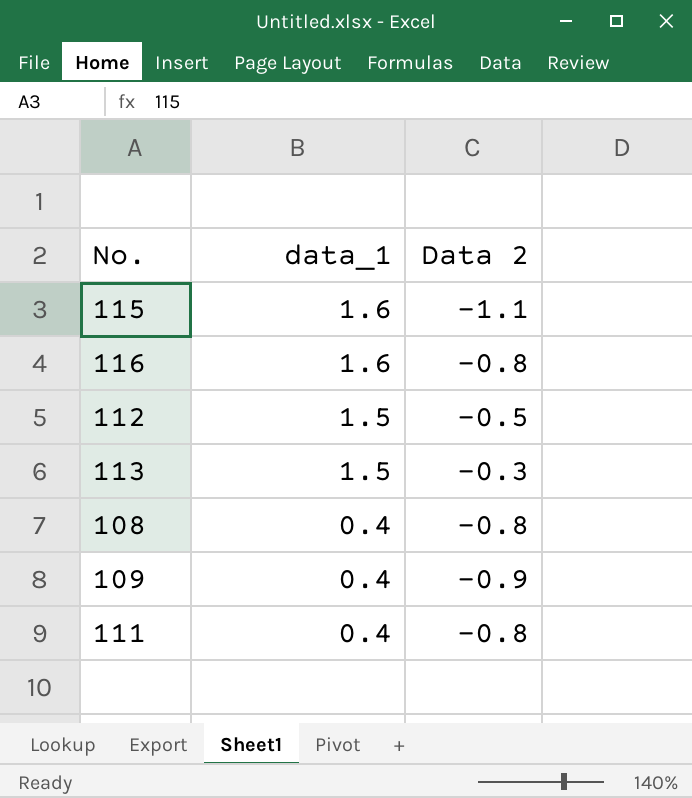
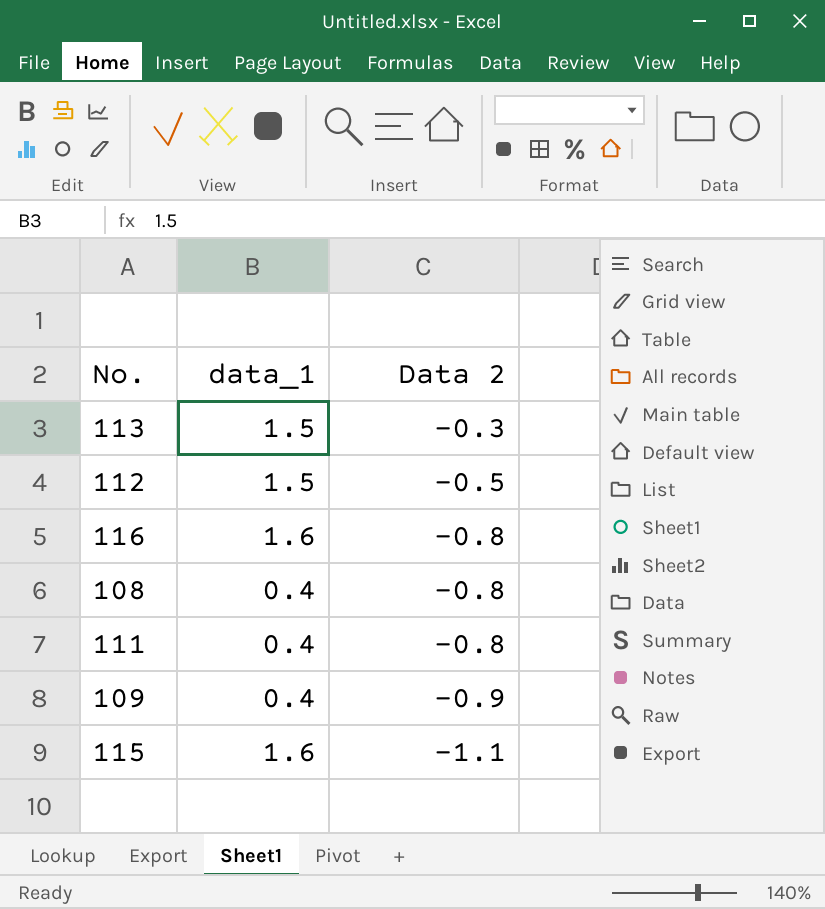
row order: data_1 descending -> Data 2 descending

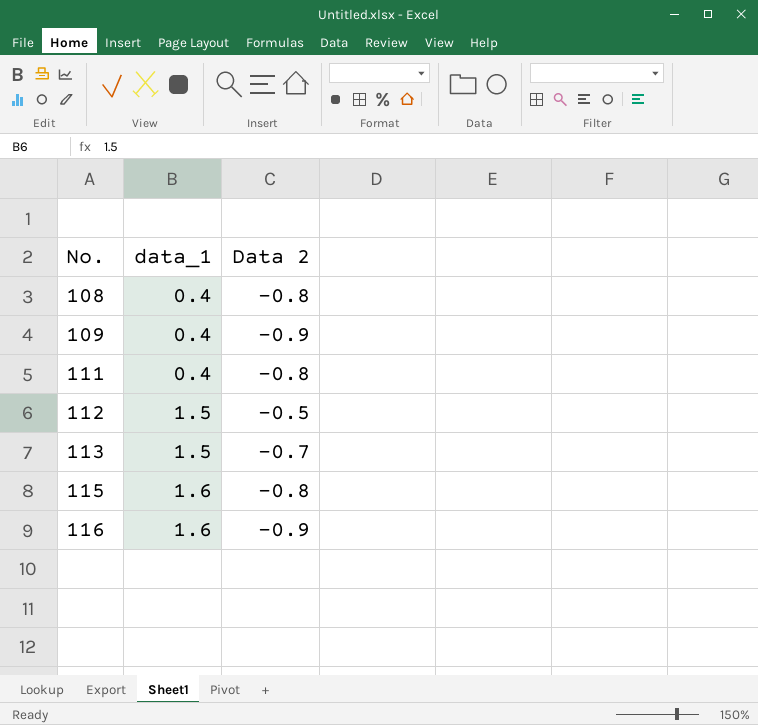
row order: Data 2 descending -> No. ascending
113 | Data 2: -0.3 -> -0.7
115 | Data 2: -1.1 -> -0.8
116 | Data 2: -0.8 -> -0.9

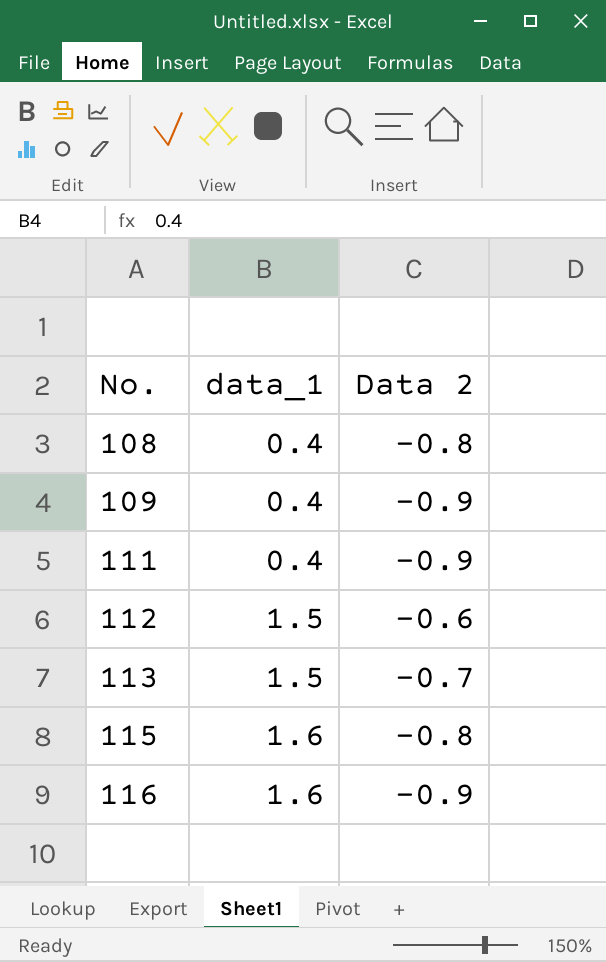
111 | Data 2: -0.8 -> -0.9
112 | Data 2: -0.5 -> -0.6

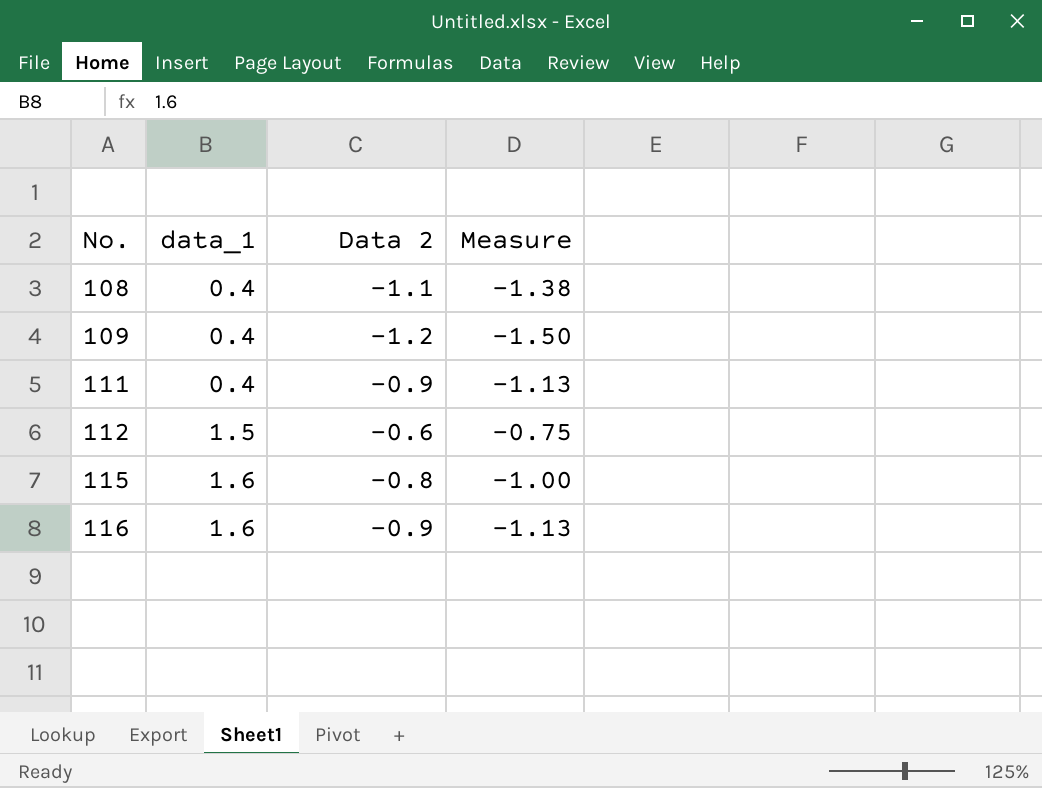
column Measure | formula: none -> [Data 2] * 1.25
row 113: 1.5 | -0.7 -> none
108 | Data 2: -0.8 -> -1.1
109 | Data 2: -0.9 -> -1.2

